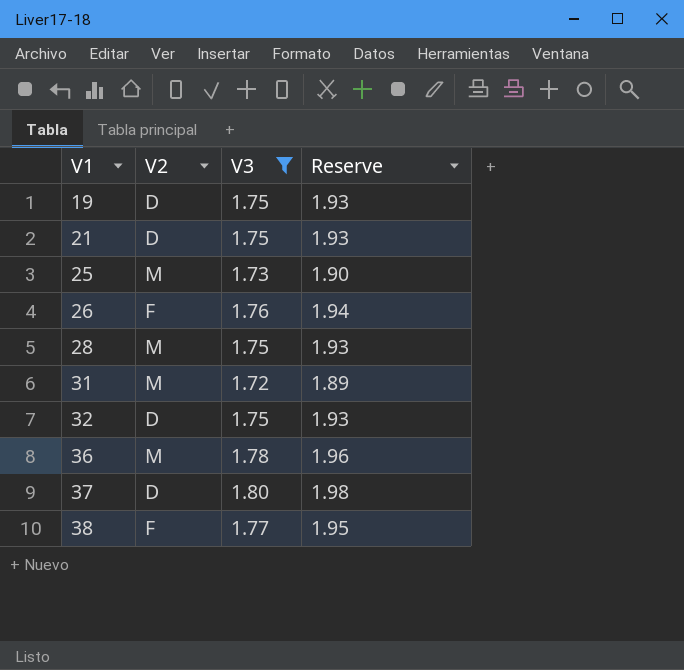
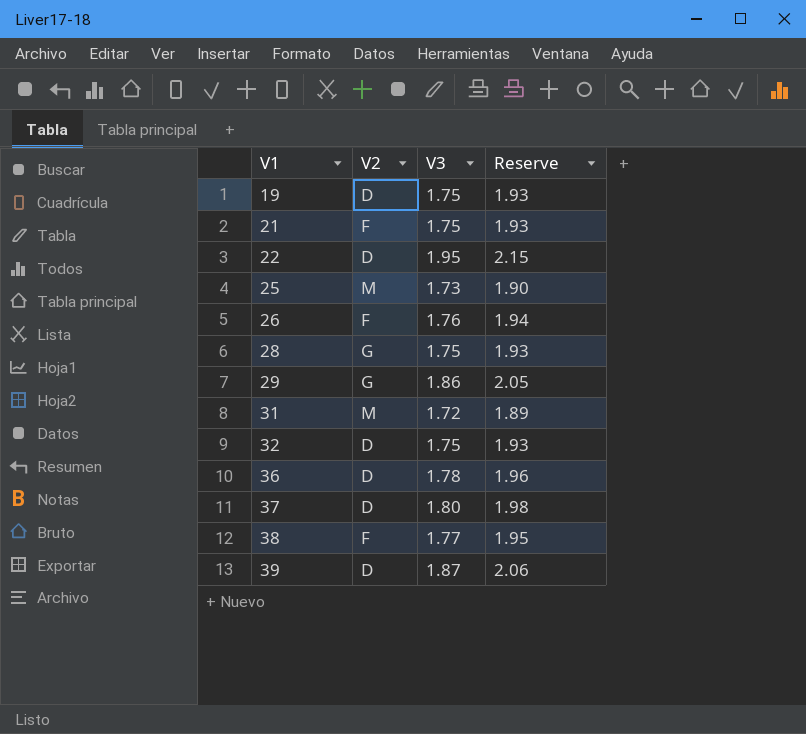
filter: V3 <= 1.80 -> none
21 | V2: D -> F
28 | V2: M -> G
36 | V2: M -> D

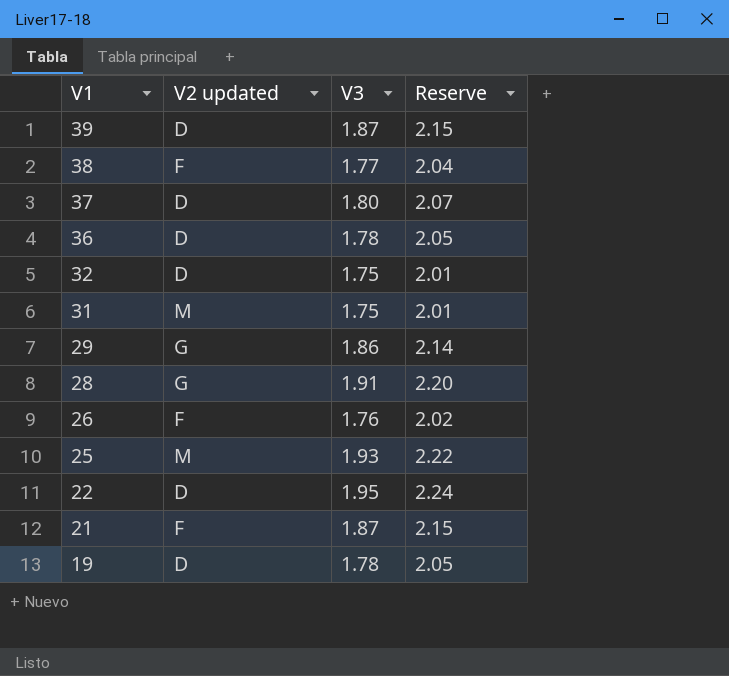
row order: V1 ascending -> V1 descending
column name: V2 -> V2 updated
column Reserve | formula: [V3] * 1.1 -> [V3] * 1.15
31 | V3: 1.72 -> 1.75
28 | V3: 1.75 -> 1.91
25 | V3: 1.73 -> 1.93
21 | V3: 1.75 -> 1.87
19 | V3: 1.75 -> 1.78

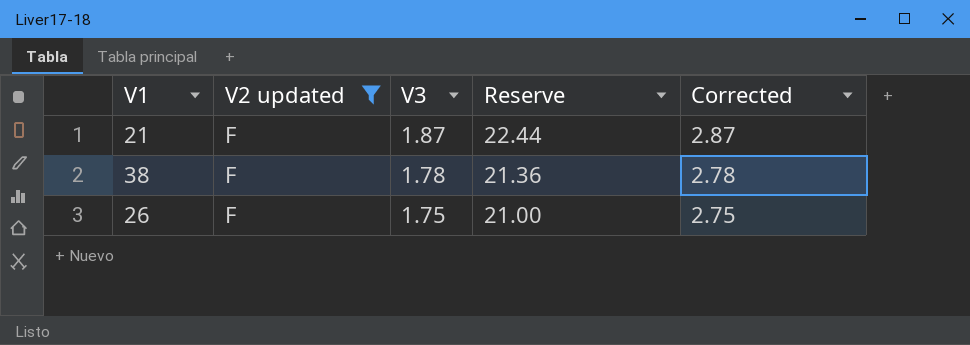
filter: none -> V2 updated = F
row order: V1 descending -> V3 descending
column Reserve | formula: [V3] * 1.15 -> [V3] * 12
column Corrected | formula: none -> [V3] + 1
38 | V3: 1.77 -> 1.78
26 | V3: 1.76 -> 1.75

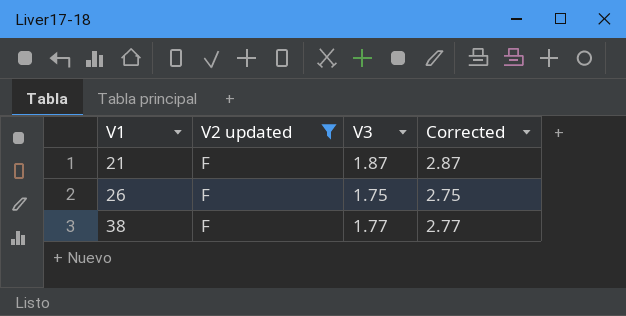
row order: V3 descending -> V1 ascending
column Reserve | formula: [V3] * 12 -> none
38 | V3: 1.78 -> 1.77
38 | Corrected: 2.78 -> 2.77

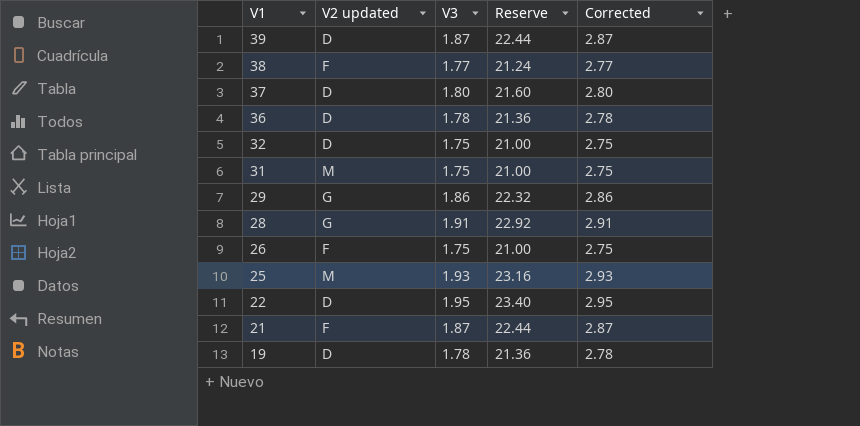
filter: V2 updated = F -> none
row order: V1 ascending -> V1 descending
column Reserve | formula: none -> [V3] * 12

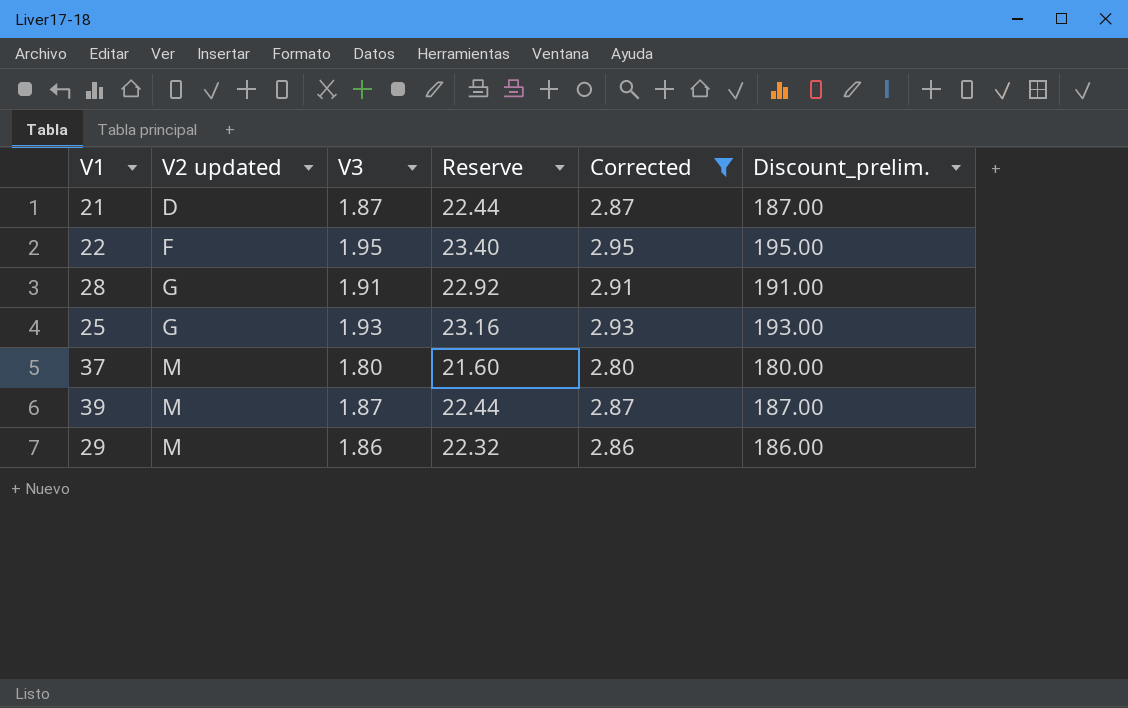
filter: none -> Corrected >= 2.80
row order: V1 descending -> V2 updated ascending
column Discount_prelim. | formula: none -> [V3] * 100
21 | V2 updated: F -> D
22 | V2 updated: D -> F
25 | V2 updated: M -> G
37 | V2 updated: D -> M
39 | V2 updated: D -> M
29 | V2 updated: G -> M

